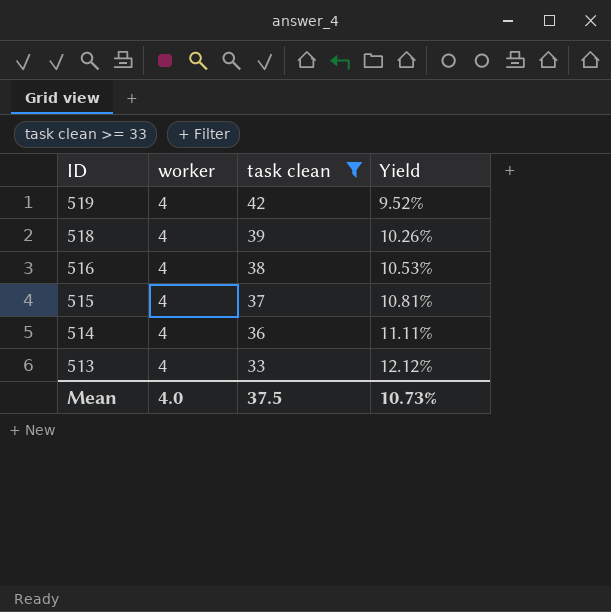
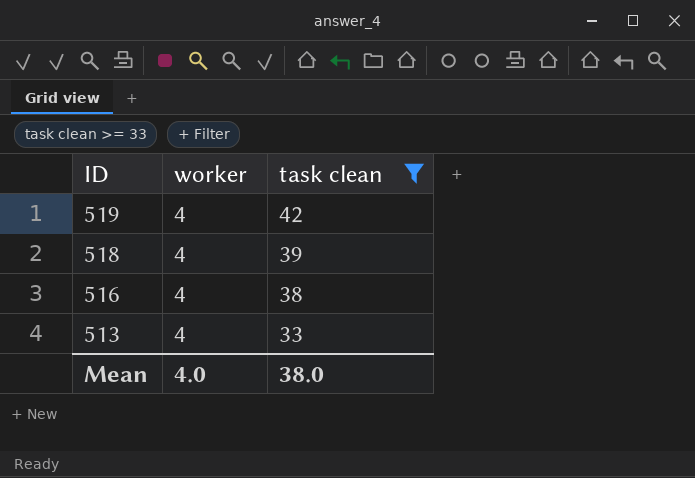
column Yield | formula: [worker] / [task clean] -> none
row 515: 4 | 37 | 10.81% -> none
row 514: 4 | 36 | 11.11% -> none
Mean | task clean: 37.5 -> 38.0

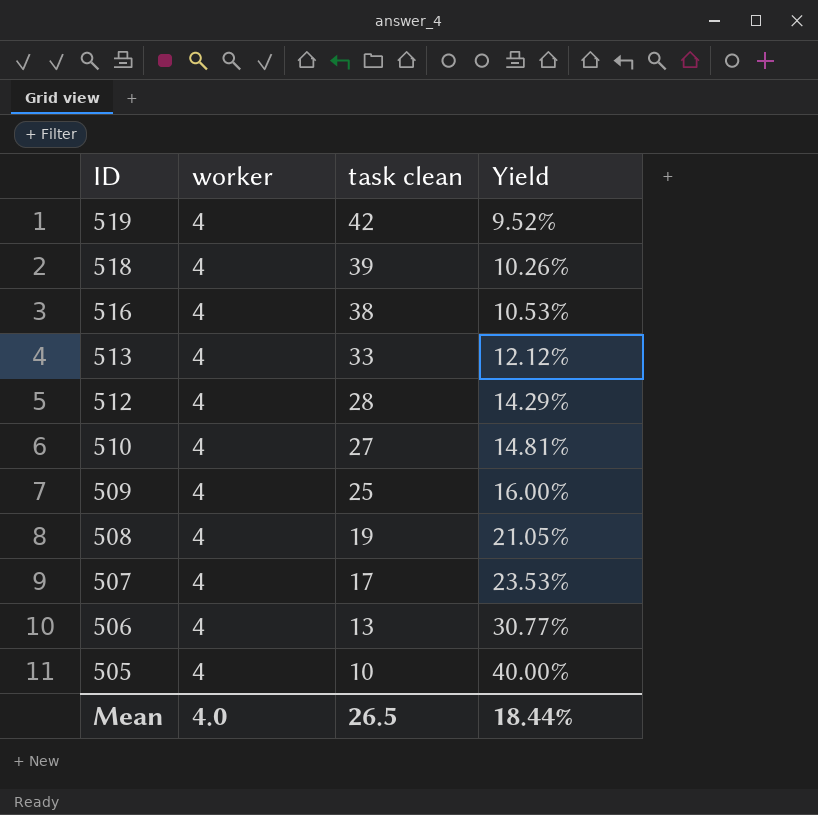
filter: task clean >= 33 -> none
column Yield | formula: none -> [worker] / [task clean]
Mean | task clean: 38.0 -> 26.5

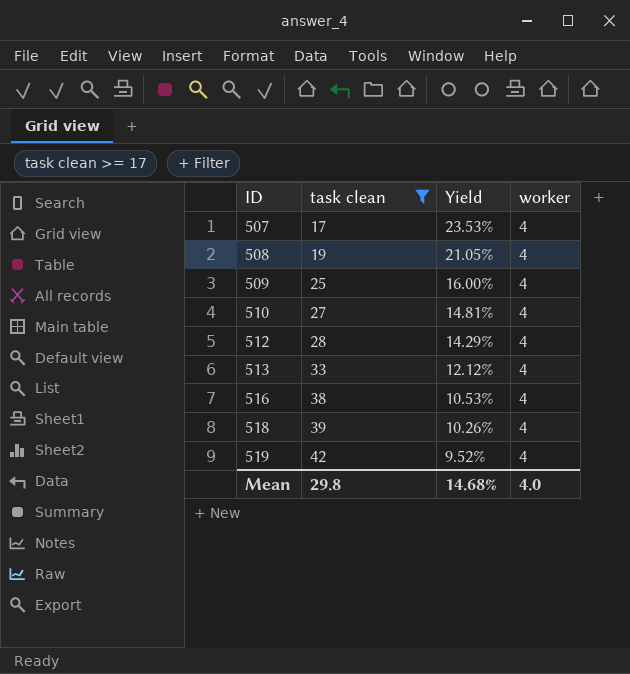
filter: none -> task clean >= 17
row order: ID descending -> ID ascending
column worker | position: 2 -> 4
Mean | task clean: 26.5 -> 29.8
Mean | Yield: 18.44% -> 14.68%

